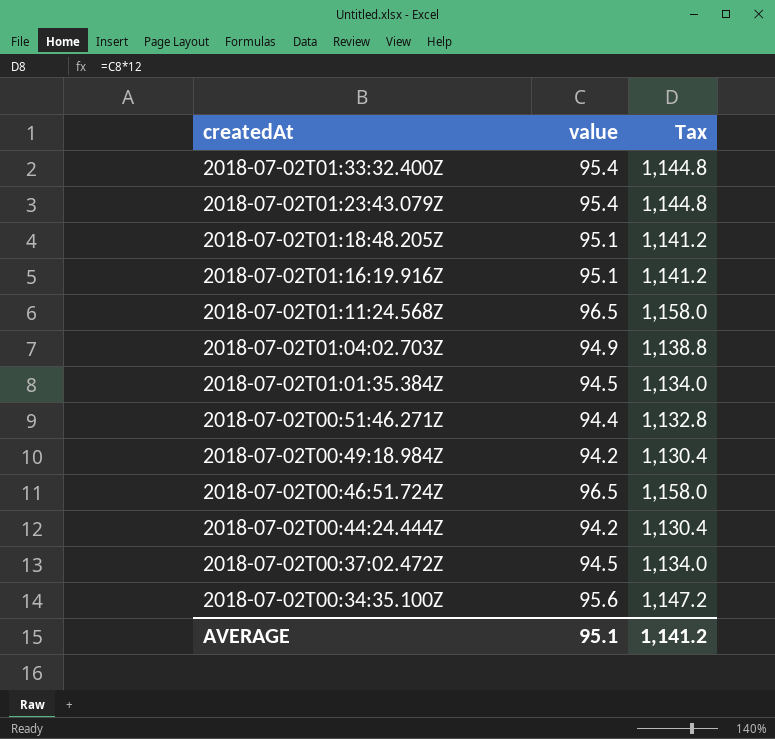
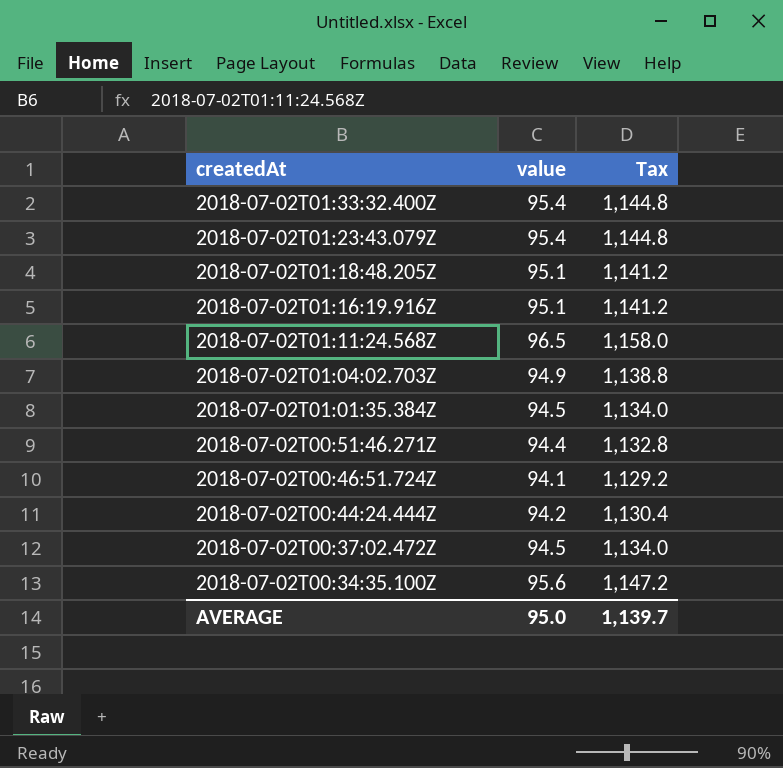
row 2018-07-02T00:49:18.984Z: 94.2 | 1,130.4 -> none
2018-07-02T00:46:51.724Z | value: 96.5 -> 94.1
2018-07-02T00:46:51.724Z | Tax: 1,158.0 -> 1,129.2
AVERAGE | value: 95.1 -> 95.0
AVERAGE | Tax: 1,141.2 -> 1,139.7

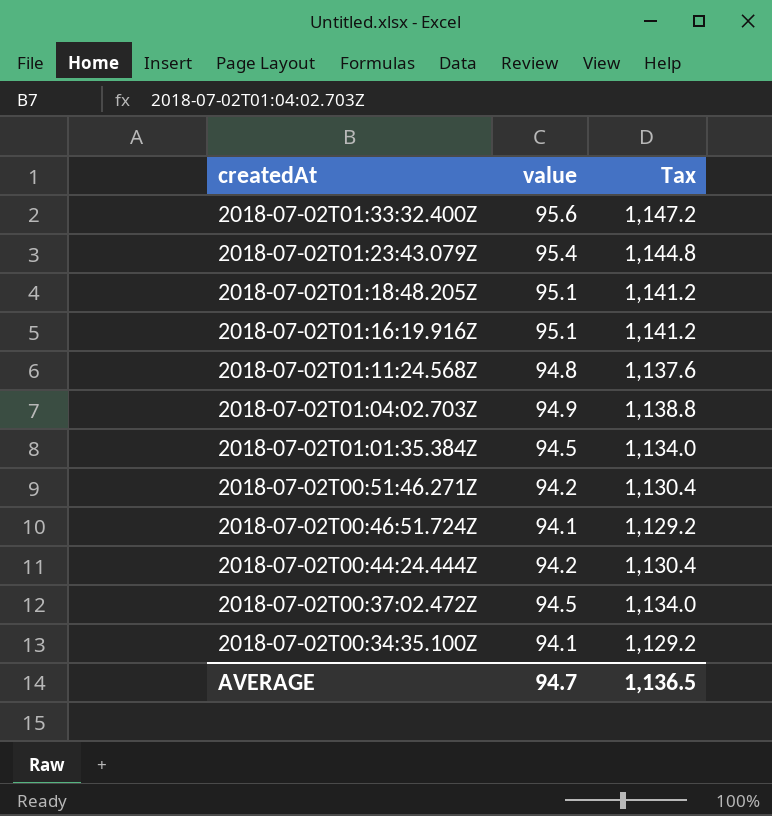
2018-07-02T01:33:32.400Z | value: 95.4 -> 95.6
2018-07-02T01:33:32.400Z | Tax: 1,144.8 -> 1,147.2
2018-07-02T01:11:24.568Z | value: 96.5 -> 94.8
2018-07-02T01:11:24.568Z | Tax: 1,158.0 -> 1,137.6
2018-07-02T00:51:46.271Z | value: 94.4 -> 94.2
2018-07-02T00:51:46.271Z | Tax: 1,132.8 -> 1,130.4
2018-07-02T00:34:35.100Z | value: 95.6 -> 94.1
2018-07-02T00:34:35.100Z | Tax: 1,147.2 -> 1,129.2
AVERAGE | value: 95.0 -> 94.7
AVERAGE | Tax: 1,139.7 -> 1,136.5

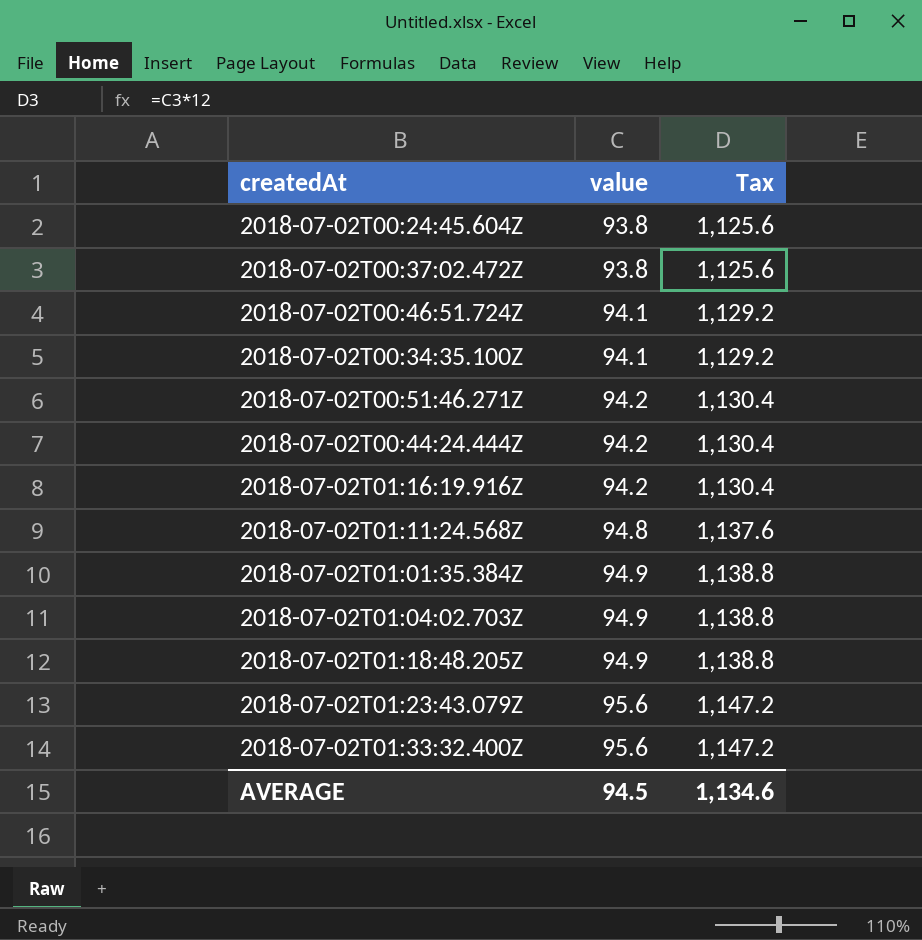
row order: createdAt descending -> value ascending
row 2018-07-02T00:24:45.604Z: none -> 93.8 | 1,125.6
2018-07-02T00:37:02.472Z | value: 94.5 -> 93.8
2018-07-02T00:37:02.472Z | Tax: 1,134.0 -> 1,125.6
2018-07-02T01:16:19.916Z | value: 95.1 -> 94.2
2018-07-02T01:16:19.916Z | Tax: 1,141.2 -> 1,130.4
2018-07-02T01:01:35.384Z | value: 94.5 -> 94.9
2018-07-02T01:01:35.384Z | Tax: 1,134.0 -> 1,138.8
2018-07-02T01:18:48.205Z | value: 95.1 -> 94.9
2018-07-02T01:18:48.205Z | Tax: 1,141.2 -> 1,138.8
2018-07-02T01:23:43.079Z | value: 95.4 -> 95.6
2018-07-02T01:23:43.079Z | Tax: 1,144.8 -> 1,147.2
AVERAGE | value: 94.7 -> 94.5
AVERAGE | Tax: 1,136.5 -> 1,134.6

